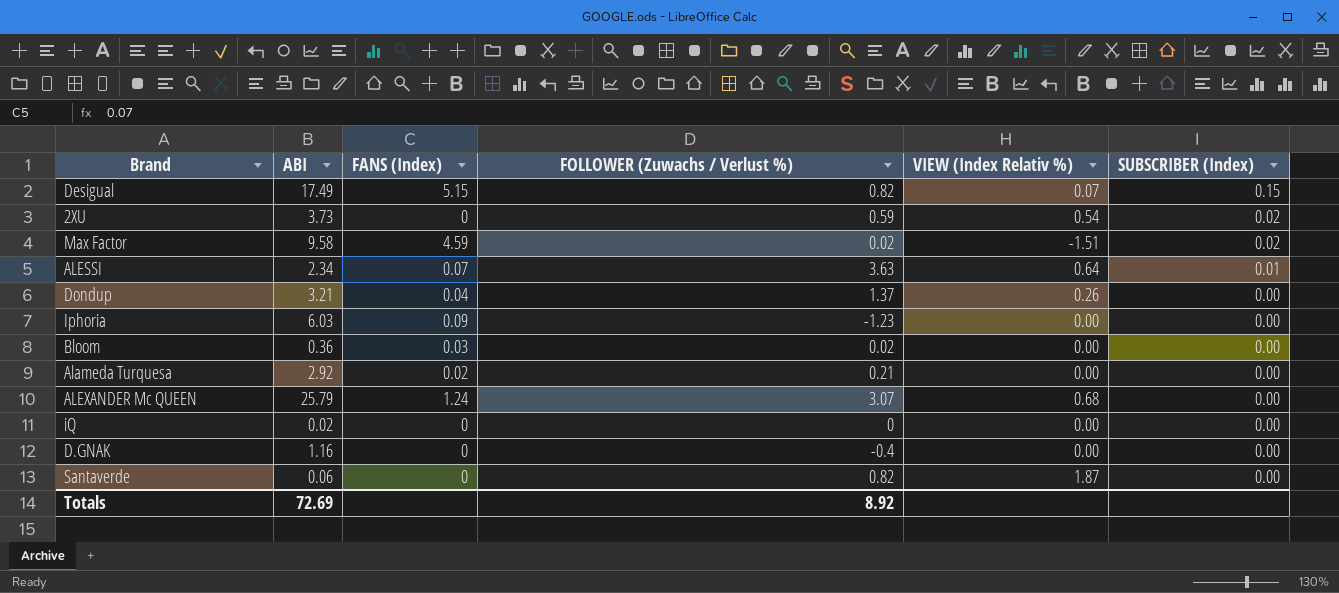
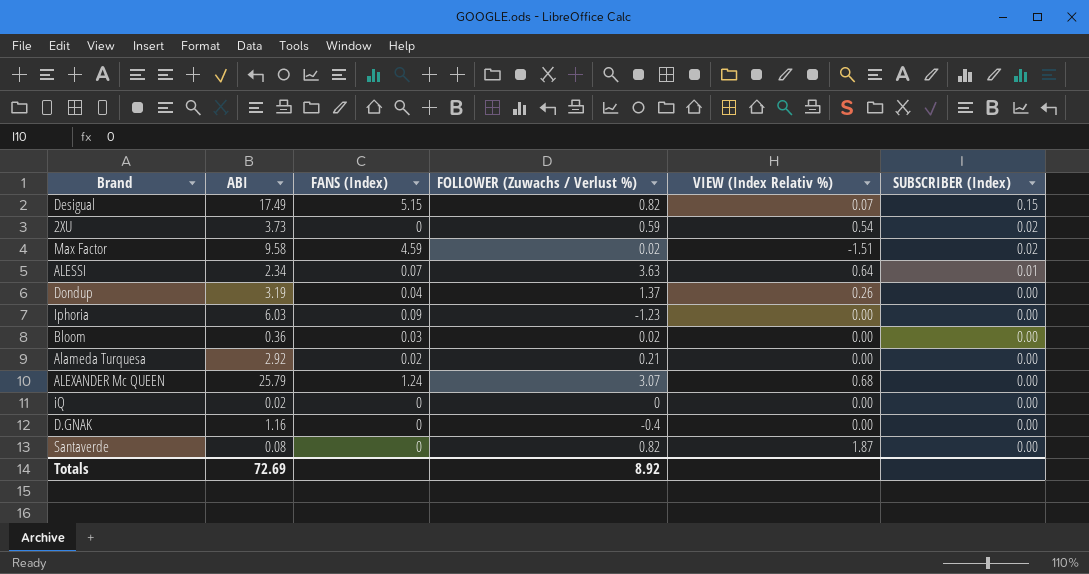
Dondup | ABI: 3.21 -> 3.19
Santaverde | ABI: 0.06 -> 0.08

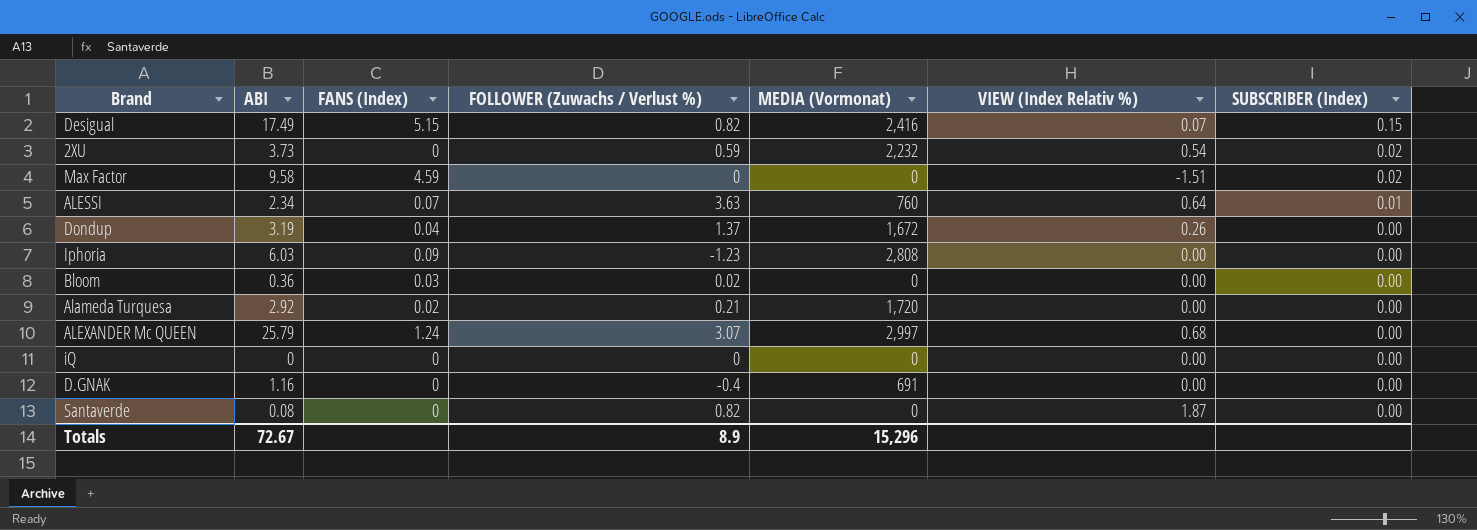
column MEDIA (Vormonat) | position: none -> 5
Max Factor | FOLLOWER (Zuwachs / Verlust %): 0.02 -> 0
iQ | ABI: 0.02 -> 0
Totals | ABI: 72.69 -> 72.67
Totals | FOLLOWER (Zuwachs / Verlust %): 8.92 -> 8.9

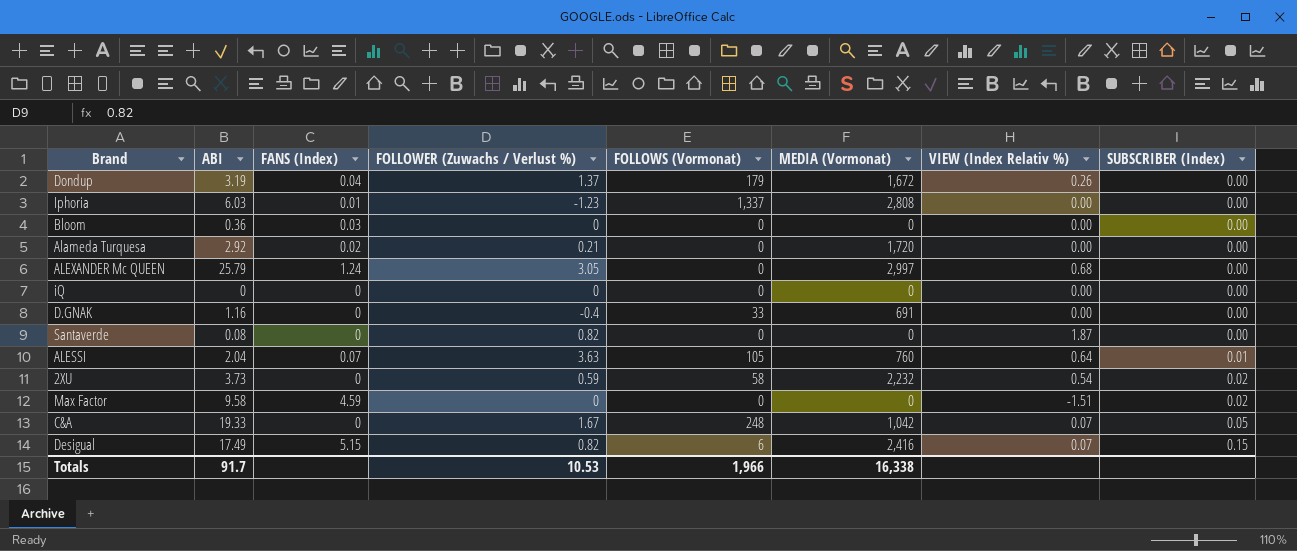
row order: SUBSCRIBER (Index) descending -> SUBSCRIBER (Index) ascending
column FOLLOWS (Vormonat) | position: none -> 5
Iphoria | FANS (Index): 0.09 -> 0.01
Bloom | FOLLOWER (Zuwachs / Verlust %): 0.02 -> 0
ALEXANDER Mc QUEEN | FOLLOWER (Zuwachs / Verlust %): 3.07 -> 3.05
ALESSI | ABI: 2.34 -> 2.04
row C&A: none -> 19.33 | 0 | 1.67 | 248 | 1,042 | 0.07 | 0.05
Totals | ABI: 72.67 -> 91.7
Totals | FOLLOWER (Zuwachs / Verlust %): 8.9 -> 10.53
Totals | MEDIA (Vormonat): 15,296 -> 16,338

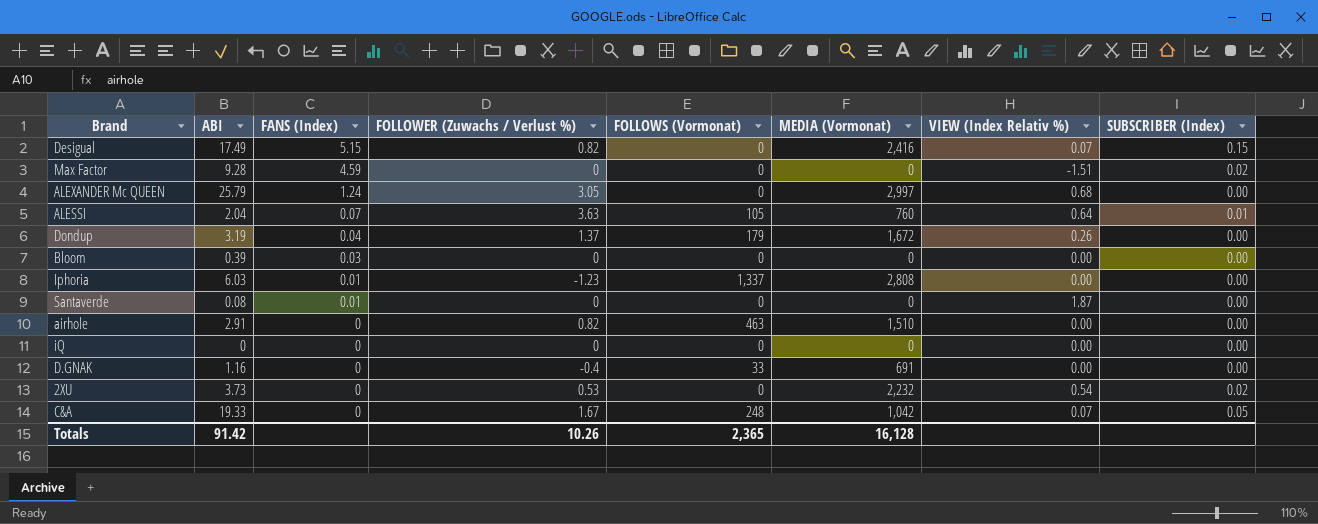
row order: SUBSCRIBER (Index) ascending -> FANS (Index) descending
row Alameda Turquesa: 2.92 | 0.02 | 0.21 | 0 | 1,720 | 0.00 | 0.00 -> none
Desigual | FOLLOWS (Vormonat): 6 -> 0
Max Factor | ABI: 9.58 -> 9.28
Bloom | ABI: 0.36 -> 0.39
Santaverde | FANS (Index): 0 -> 0.01
Santaverde | FOLLOWER (Zuwachs / Verlust %): 0.82 -> 0
row airhole: none -> 2.91 | 0 | 0.82 | 463 | 1,510 | 0.00 | 0.00
2XU | FOLLOWER (Zuwachs / Verlust %): 0.59 -> 0.53
2XU | FOLLOWS (Vormonat): 58 -> 0
Totals | ABI: 91.7 -> 91.42
Totals | FOLLOWER (Zuwachs / Verlust %): 10.53 -> 10.26
Totals | FOLLOWS (Vormonat): 1,966 -> 2,365
Totals | MEDIA (Vormonat): 16,338 -> 16,128

